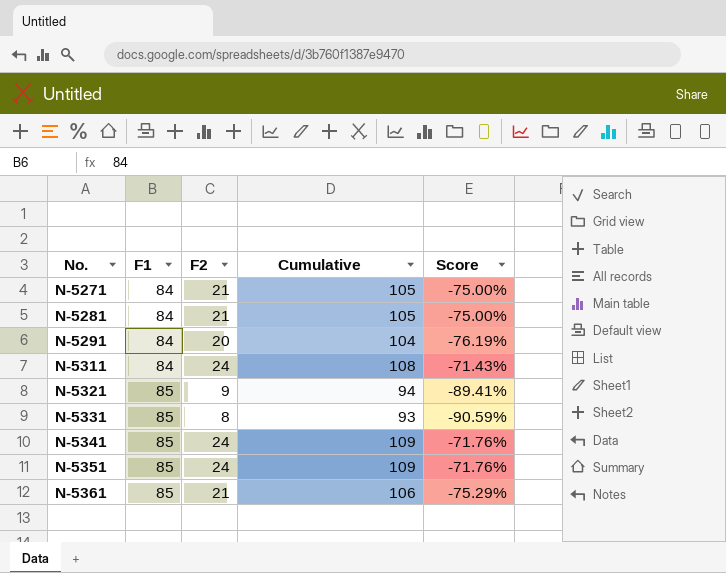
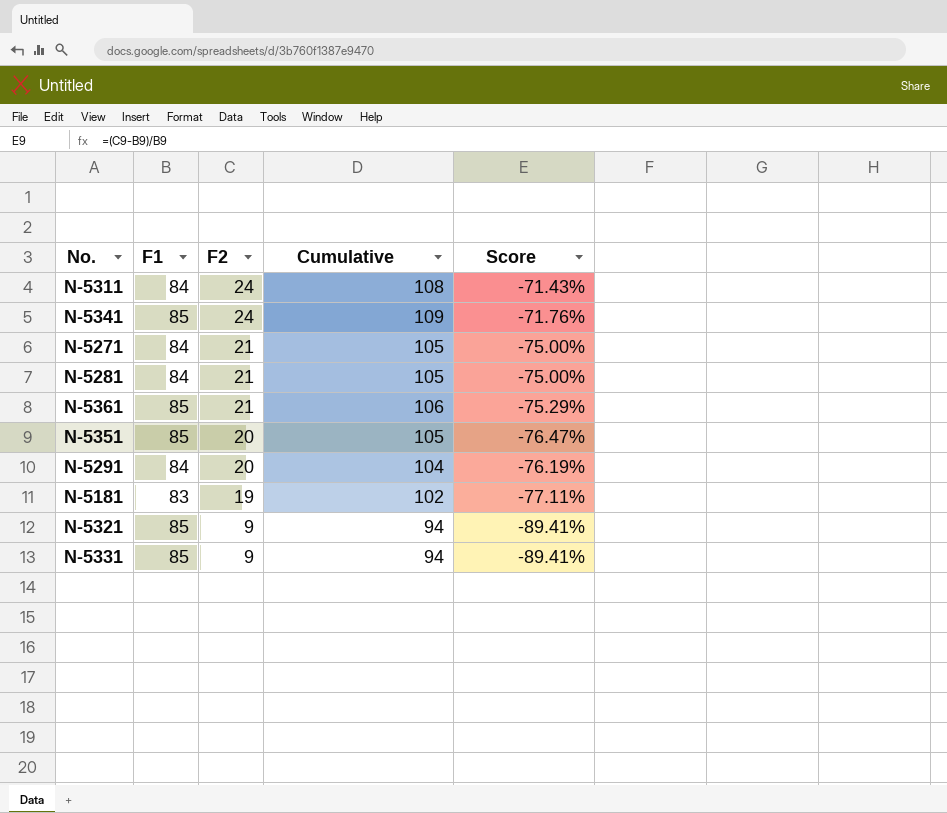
row order: No. ascending -> F2 descending
N-5351 | F2: 24 -> 20
N-5351 | Cumulative: 109 -> 105
N-5351 | Score: -71.76% -> -76.47%
row N-5181: none -> 83 | 19 | 102 | -77.11%
N-5331 | F2: 8 -> 9
N-5331 | Cumulative: 93 -> 94
N-5331 | Score: -90.59% -> -89.41%

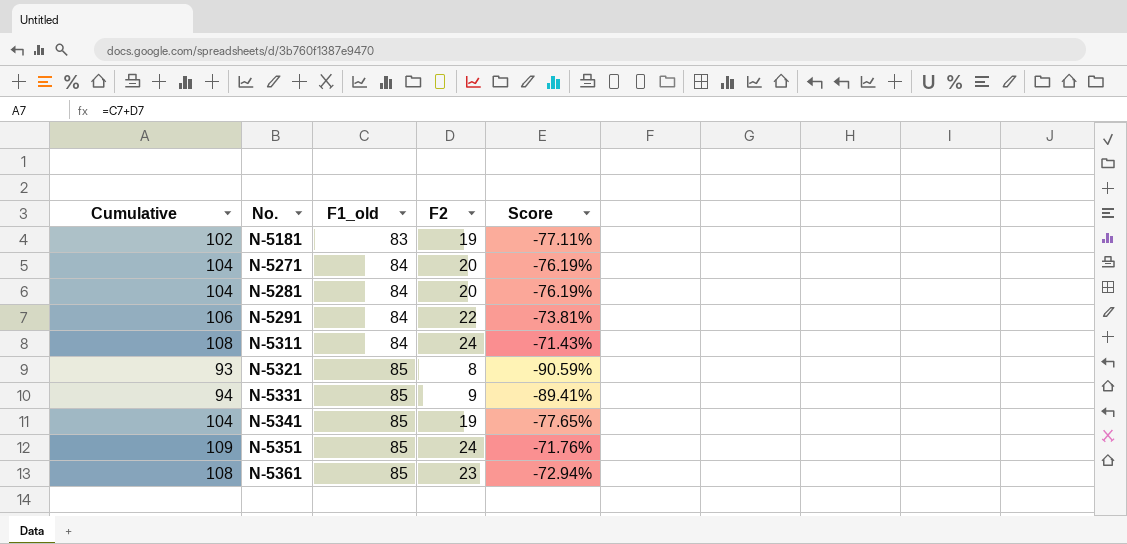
row order: F2 descending -> No. ascending
column Cumulative | position: 4 -> 1
column name: F1 -> F1_old
N-5271 | Cumulative: 105 -> 104
N-5271 | F2: 21 -> 20
N-5271 | Score: -75.00% -> -76.19%
N-5281 | Cumulative: 105 -> 104
N-5281 | F2: 21 -> 20
N-5281 | Score: -75.00% -> -76.19%
N-5291 | Cumulative: 104 -> 106
N-5291 | F2: 20 -> 22
N-5291 | Score: -76.19% -> -73.81%
N-5321 | Cumulative: 94 -> 93
N-5321 | F2: 9 -> 8
N-5321 | Score: -89.41% -> -90.59%
N-5341 | Cumulative: 109 -> 104
N-5341 | F2: 24 -> 19
N-5341 | Score: -71.76% -> -77.65%
N-5351 | Cumulative: 105 -> 109
N-5351 | F2: 20 -> 24
N-5351 | Score: -76.47% -> -71.76%
N-5361 | Cumulative: 106 -> 108
N-5361 | F2: 21 -> 23
N-5361 | Score: -75.29% -> -72.94%

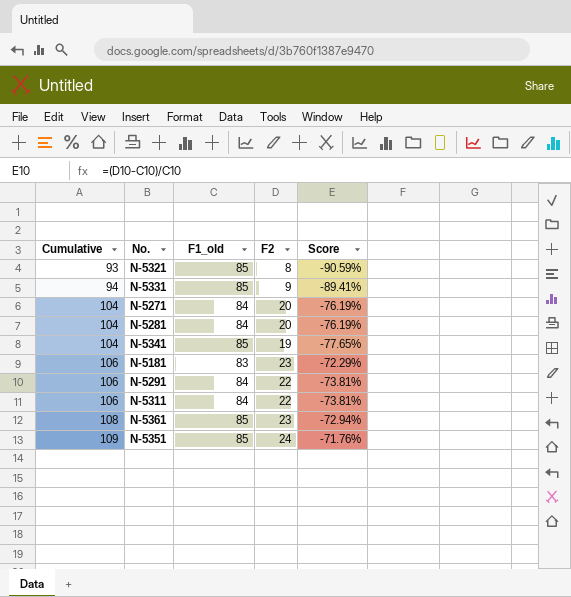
row order: No. ascending -> Cumulative ascending
N-5181 | Cumulative: 102 -> 106
N-5181 | F2: 19 -> 23
N-5181 | Score: -77.11% -> -72.29%
N-5311 | Cumulative: 108 -> 106
N-5311 | F2: 24 -> 22
N-5311 | Score: -71.43% -> -73.81%

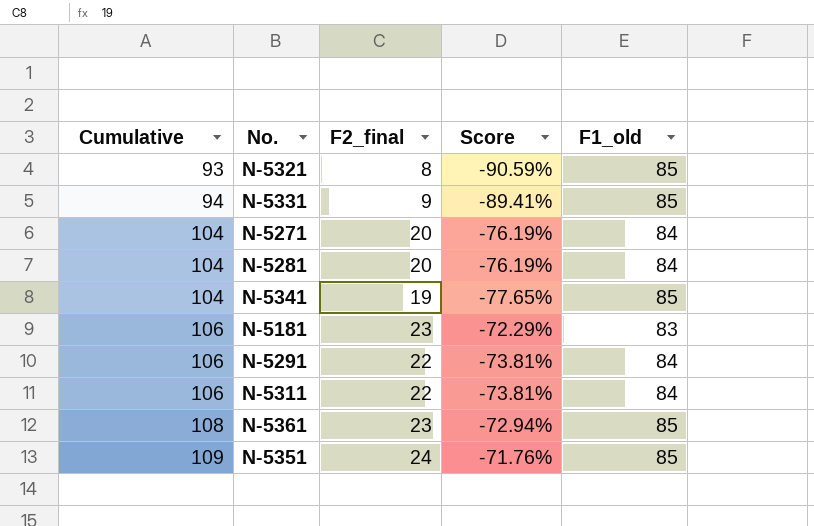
column name: F2 -> F2_final
column F1_old | position: 3 -> 5

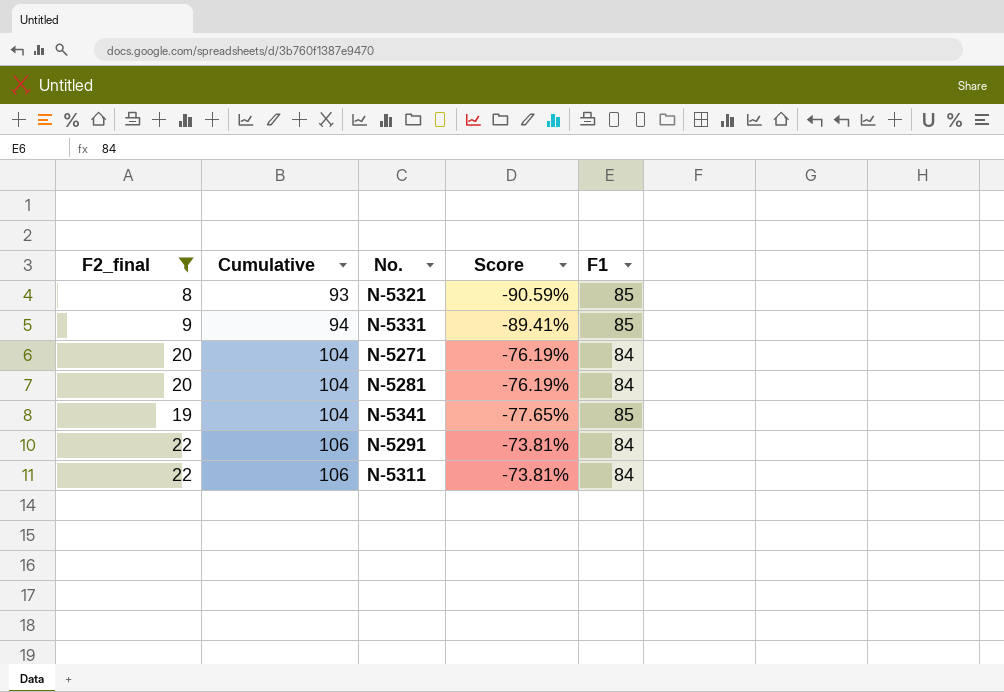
filter: none -> F2_final <= 22
column F2_final | position: 3 -> 1
column name: F1_old -> F1

